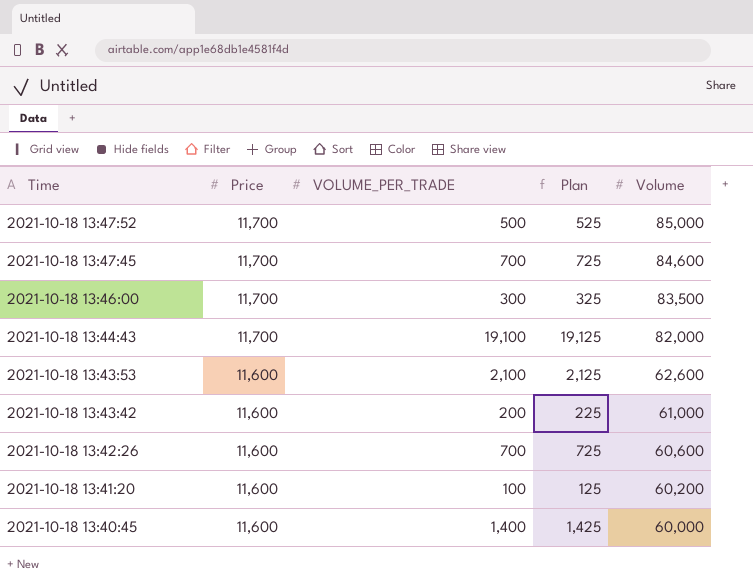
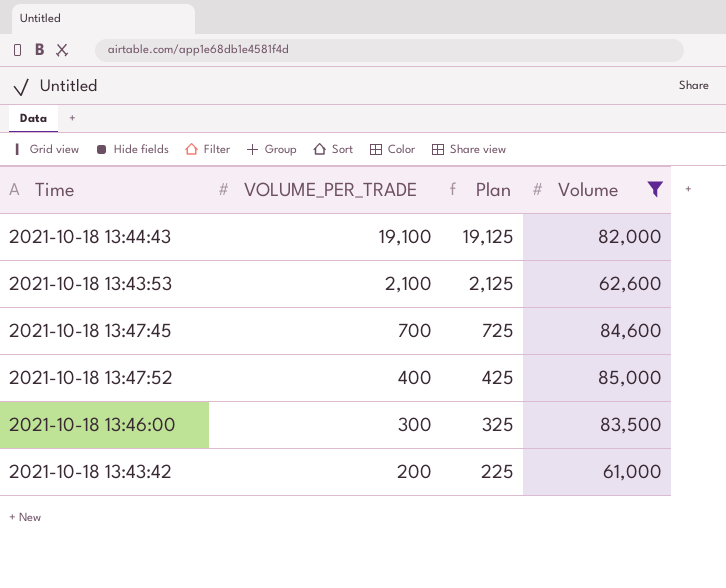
filter: none -> Volume >= 61,000
row order: Time descending -> VOLUME_PER_TRADE descending
column Price | position: 2 -> none
2021-10-18 13:47:52 | VOLUME_PER_TRADE: 500 -> 400
2021-10-18 13:47:52 | Plan: 525 -> 425

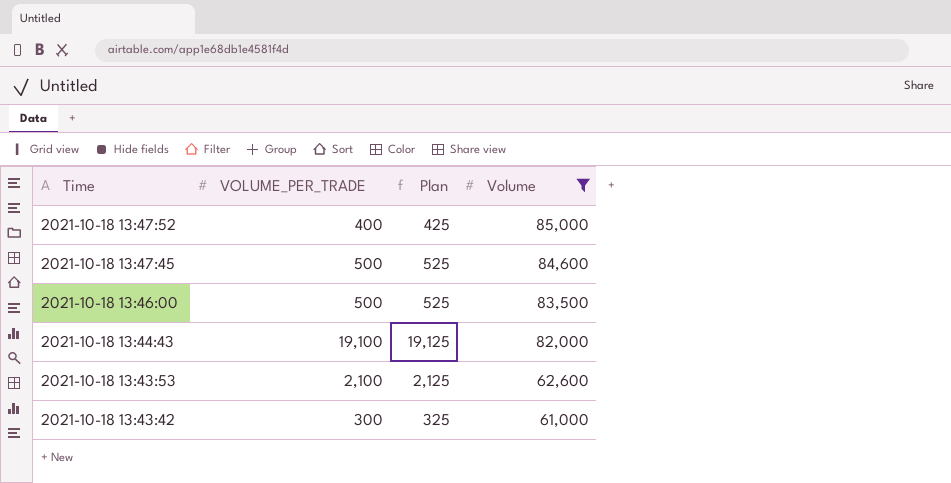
row order: VOLUME_PER_TRADE descending -> Time descending
2021-10-18 13:47:45 | VOLUME_PER_TRADE: 700 -> 500
2021-10-18 13:47:45 | Plan: 725 -> 525
2021-10-18 13:46:00 | VOLUME_PER_TRADE: 300 -> 500
2021-10-18 13:46:00 | Plan: 325 -> 525
2021-10-18 13:43:42 | VOLUME_PER_TRADE: 200 -> 300
2021-10-18 13:43:42 | Plan: 225 -> 325

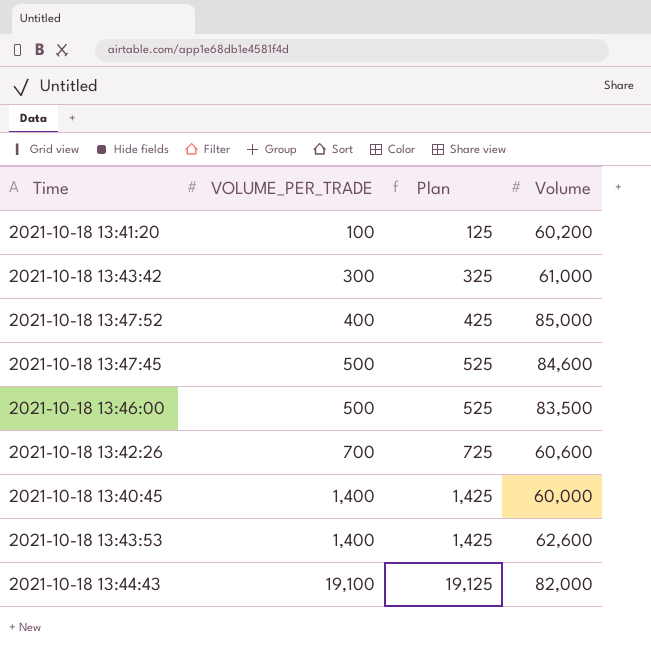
filter: Volume >= 61,000 -> none
row order: Time descending -> VOLUME_PER_TRADE ascending
2021-10-18 13:43:53 | VOLUME_PER_TRADE: 2,100 -> 1,400
2021-10-18 13:43:53 | Plan: 2,125 -> 1,425

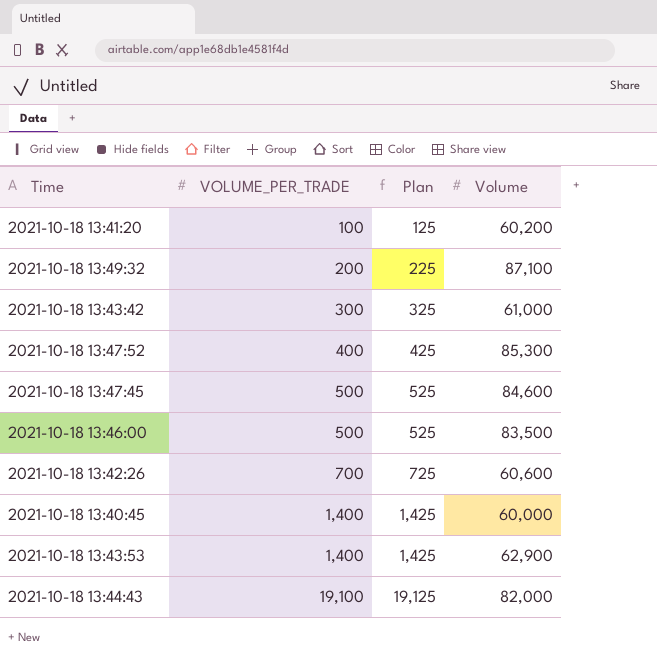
row 2021-10-18 13:49:32: none -> 200 | 225 | 87,100
2021-10-18 13:47:52 | Volume: 85,000 -> 85,300
2021-10-18 13:43:53 | Volume: 62,600 -> 62,900

